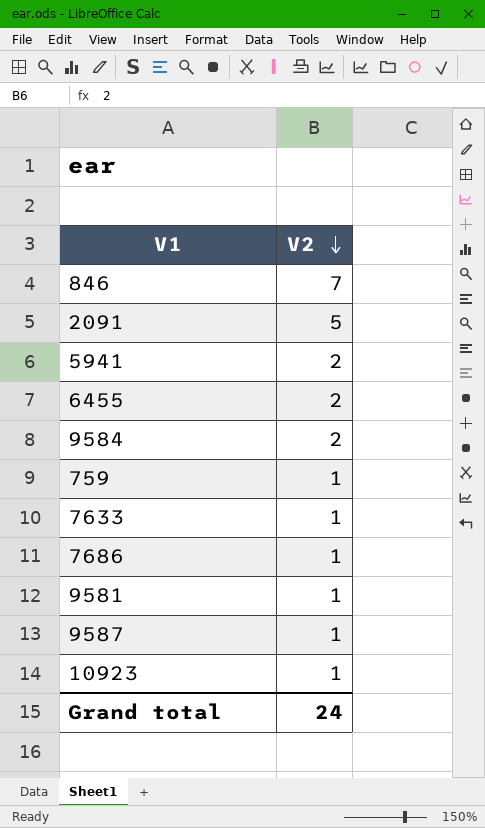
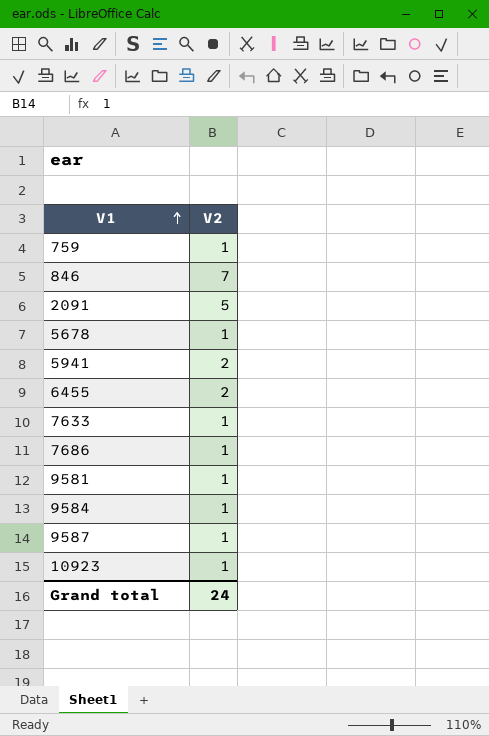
row order: V2 descending -> V1 ascending
row 5678: none -> 1
9584 | V2: 2 -> 1

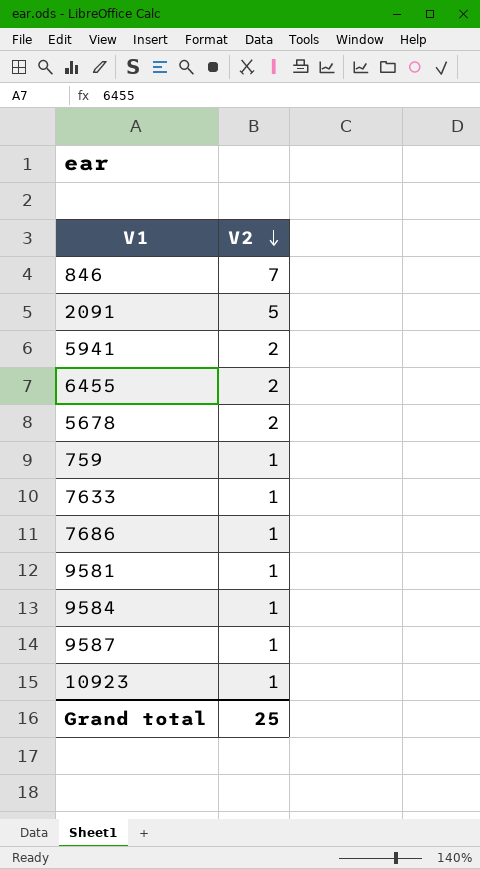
row order: V1 ascending -> V2 descending
5678 | V2: 1 -> 2
Grand total | V2: 24 -> 25

